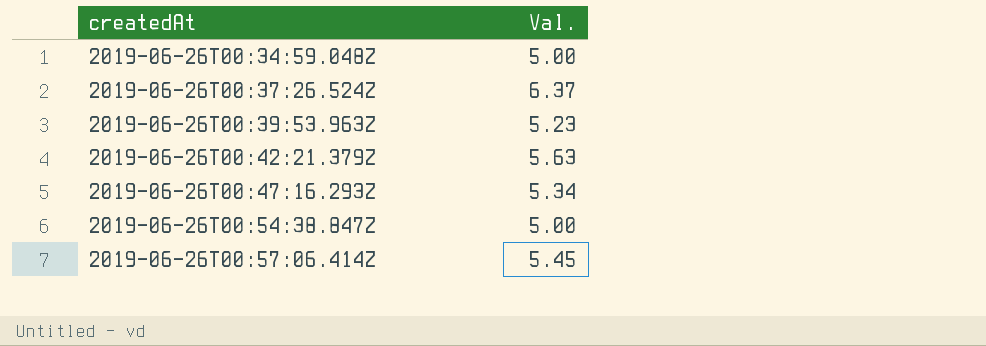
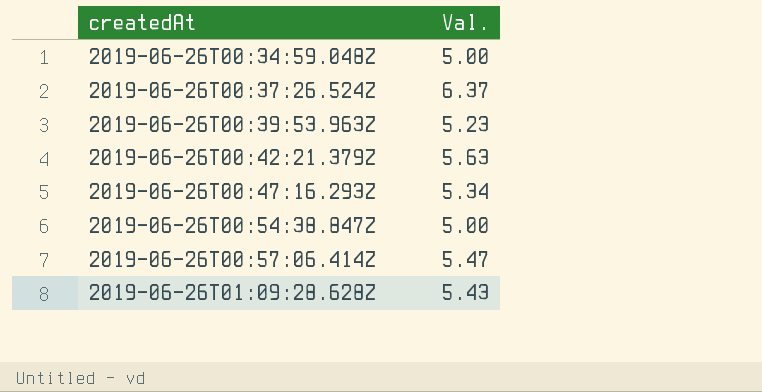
2019-06-26T00:57:06.414Z | Val.: 5.45 -> 5.47
row 2019-06-26T01:09:28.628Z: none -> 5.43

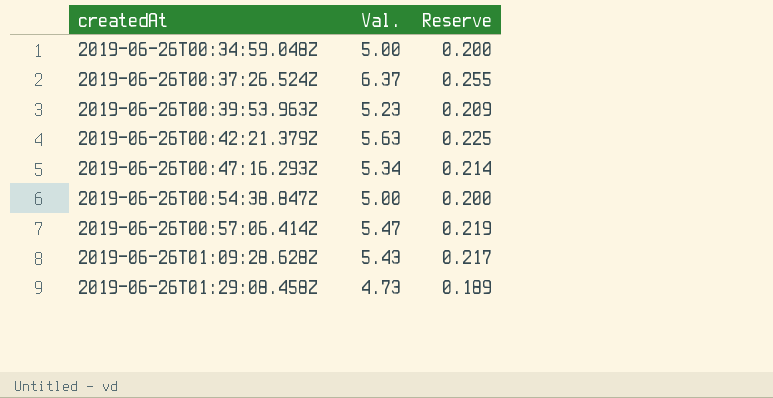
column Reserve | formula: none -> [Val.] * 0.04
row 2019-06-26T01:29:08.458Z: none -> 4.73 | 0.189

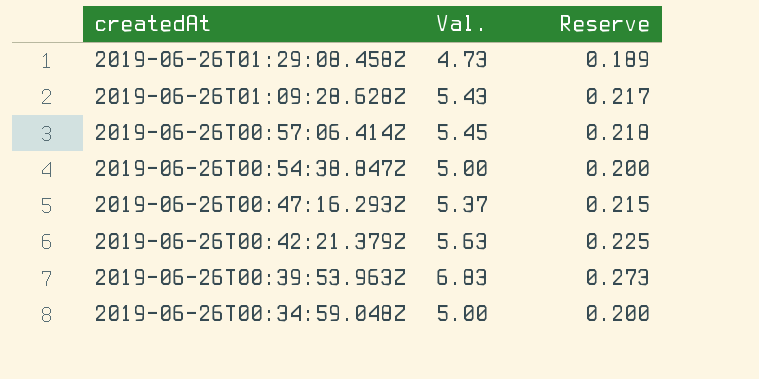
row order: createdAt ascending -> createdAt descending
row 2019-06-26T00:37:26.524Z: 6.37 | 0.255 -> none
2019-06-26T00:57:06.414Z | Val.: 5.47 -> 5.45
2019-06-26T00:57:06.414Z | Reserve: 0.219 -> 0.218
2019-06-26T00:47:16.293Z | Val.: 5.34 -> 5.37
2019-06-26T00:47:16.293Z | Reserve: 0.214 -> 0.215
2019-06-26T00:39:53.963Z | Val.: 5.23 -> 6.83
2019-06-26T00:39:53.963Z | Reserve: 0.209 -> 0.273

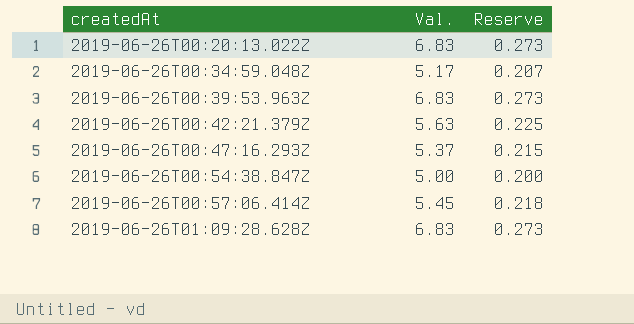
row order: createdAt descending -> createdAt ascending
row 2019-06-26T01:29:08.458Z: 4.73 | 0.189 -> none
row 2019-06-26T00:20:13.022Z: none -> 6.83 | 0.273
2019-06-26T00:34:59.048Z | Val.: 5.00 -> 5.17
2019-06-26T00:34:59.048Z | Reserve: 0.200 -> 0.207
2019-06-26T01:09:28.628Z | Val.: 5.43 -> 6.83
2019-06-26T01:09:28.628Z | Reserve: 0.217 -> 0.273

